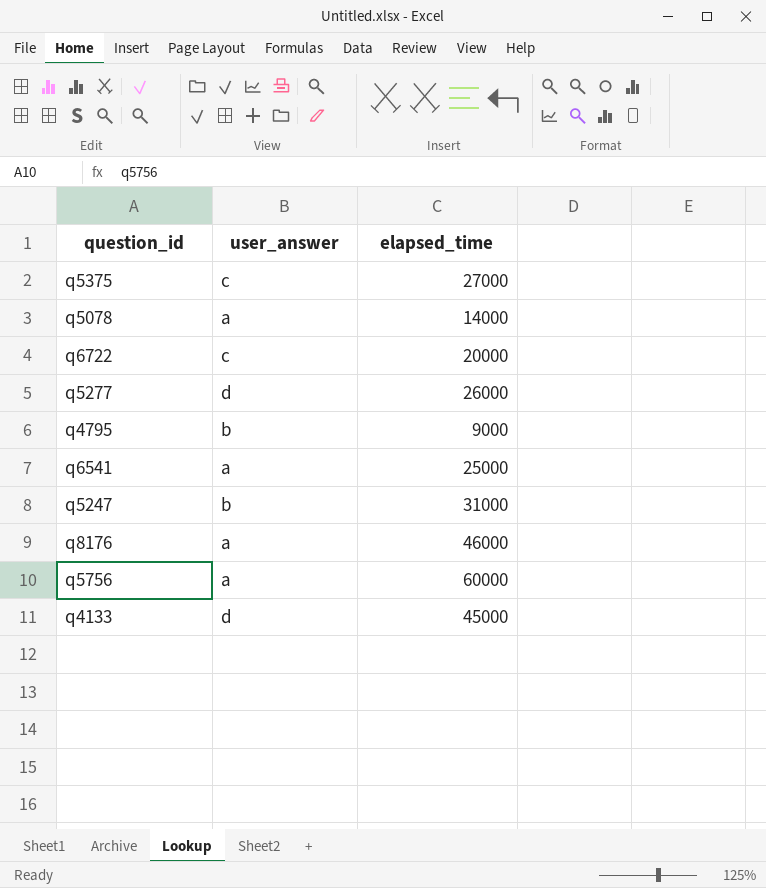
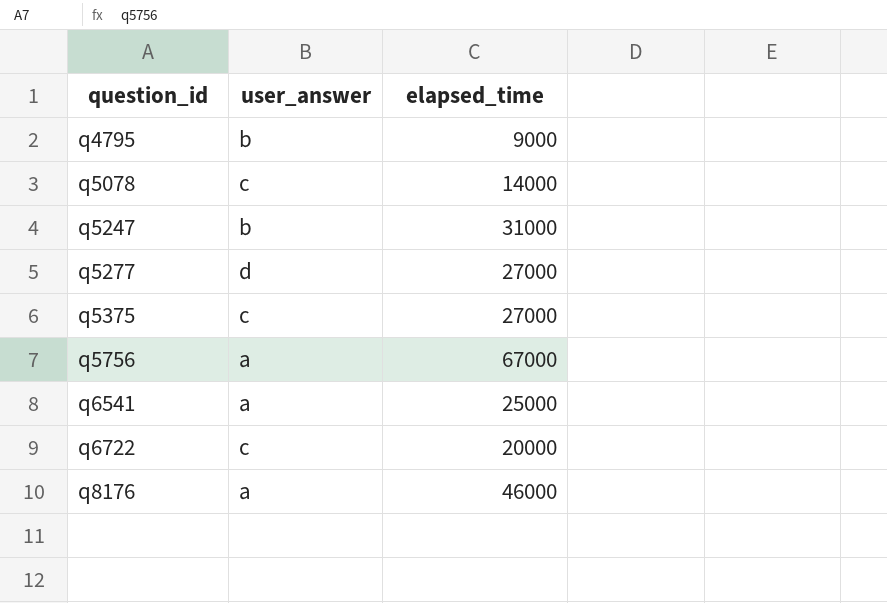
row order: none -> question_id ascending
row q4133: d | 45000 -> none
q5078 | user_answer: a -> c
q5277 | elapsed_time: 26000 -> 27000
q5756 | elapsed_time: 60000 -> 67000

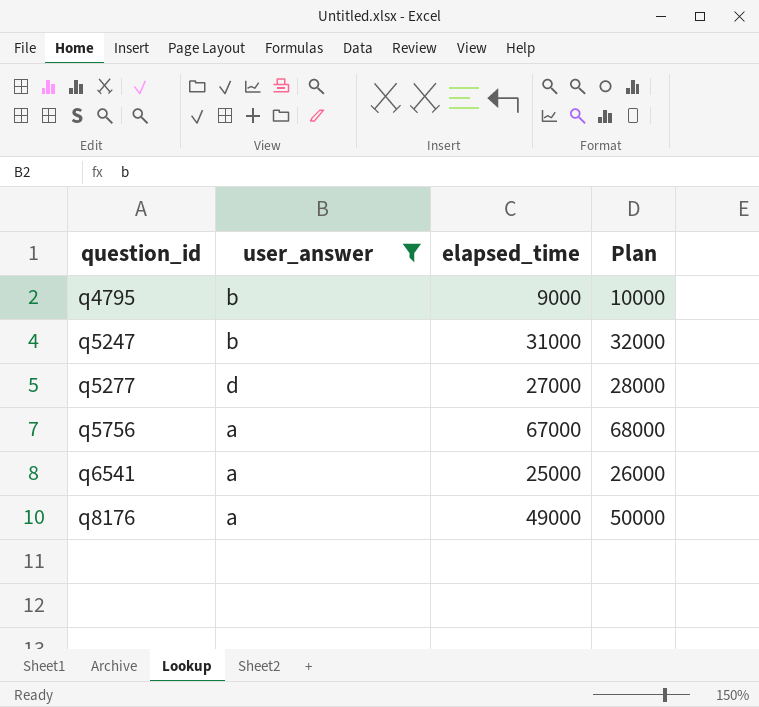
filter: none -> user_answer != c
column Plan | formula: none -> [elapsed_time] + 1000
q8176 | elapsed_time: 46000 -> 49000

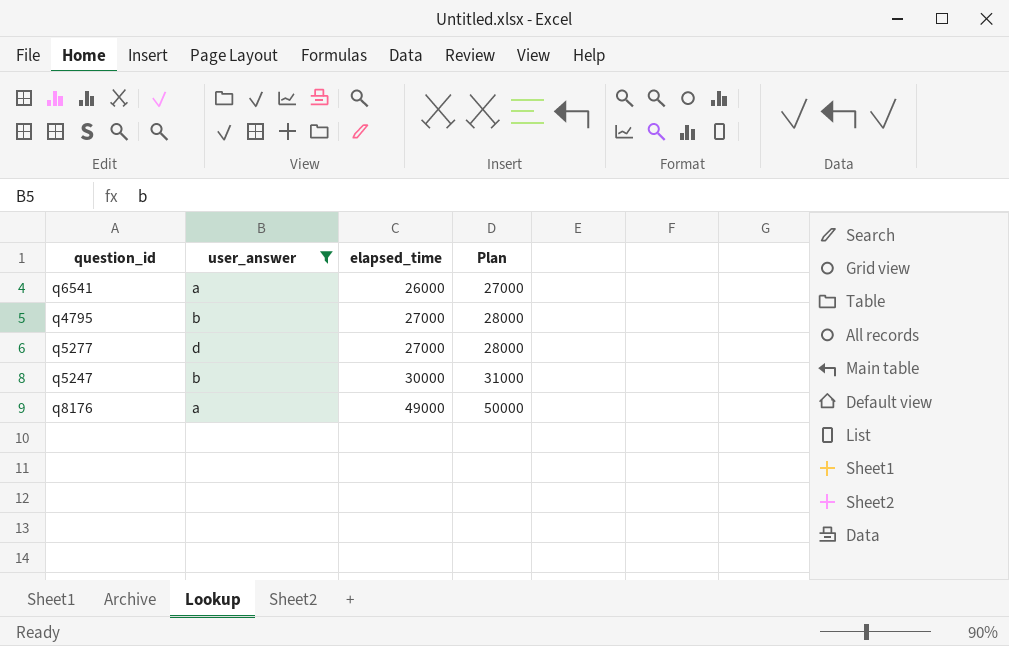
row order: question_id ascending -> elapsed_time ascending
row q5756: a | 67000 | 68000 -> none
q6541 | elapsed_time: 25000 -> 26000
q6541 | Plan: 26000 -> 27000
q4795 | elapsed_time: 9000 -> 27000
q4795 | Plan: 10000 -> 28000
q5247 | elapsed_time: 31000 -> 30000
q5247 | Plan: 32000 -> 31000

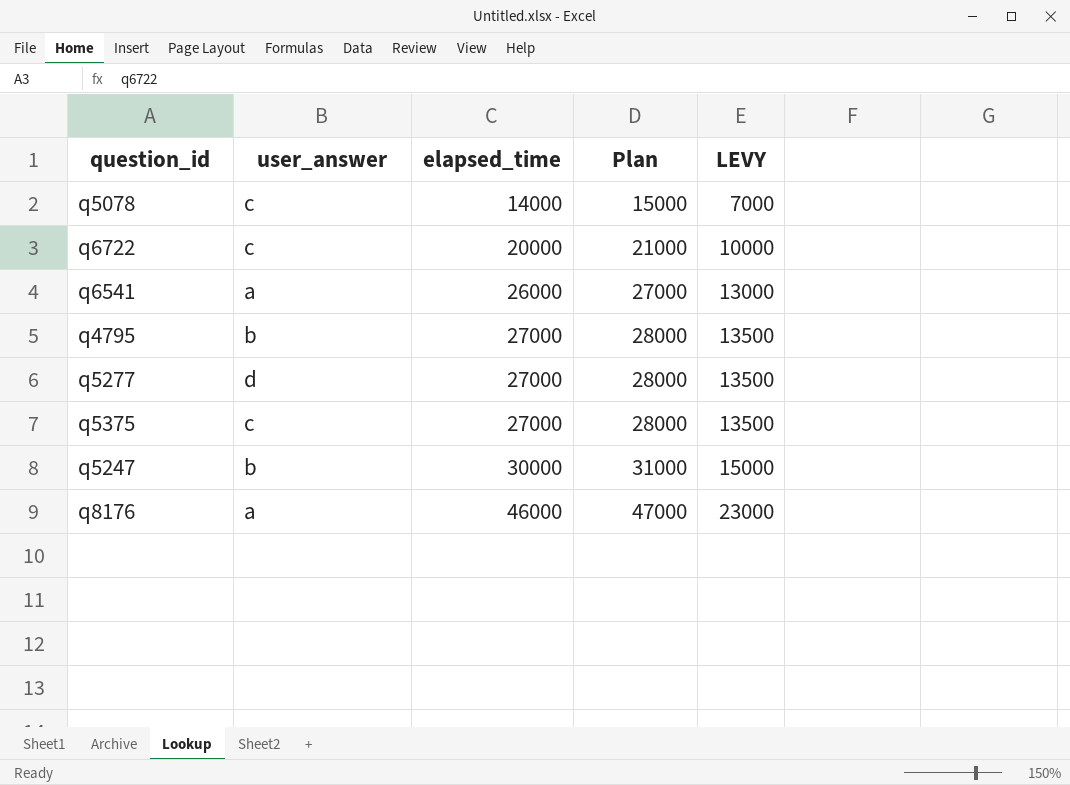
filter: user_answer != c -> none
column LEVY | formula: none -> [elapsed_time] * 0.5
q8176 | elapsed_time: 49000 -> 46000
q8176 | Plan: 50000 -> 47000

